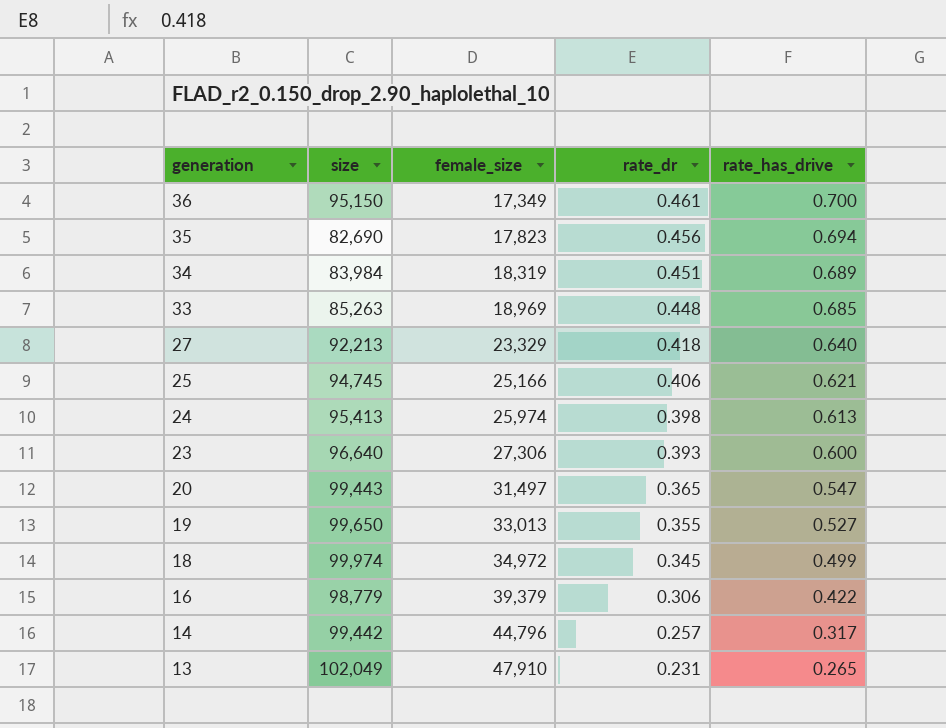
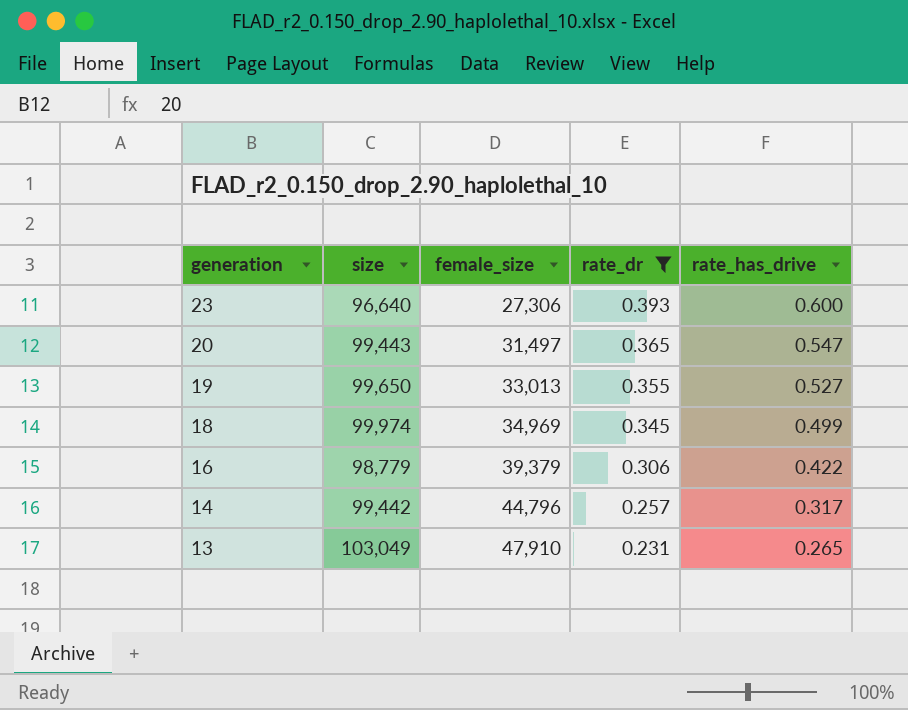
filter: none -> rate_dr <= 0.393
18 | female_size: 34,972 -> 34,969
13 | size: 102,049 -> 103,049

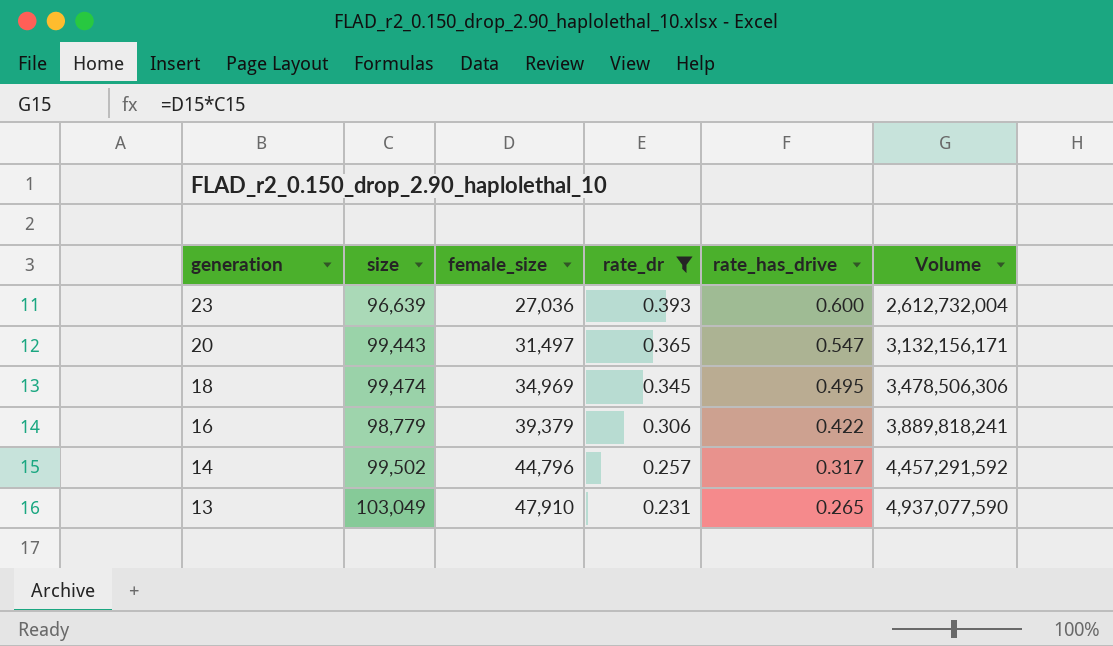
column Volume | formula: none -> [size] * [female_size]
row 19: 99,650 | 33,013 | 0.355 | 0.527 -> none
23 | size: 96,640 -> 96,639
23 | female_size: 27,306 -> 27,036
18 | size: 99,974 -> 99,474
18 | rate_has_drive: 0.499 -> 0.495
14 | size: 99,442 -> 99,502

